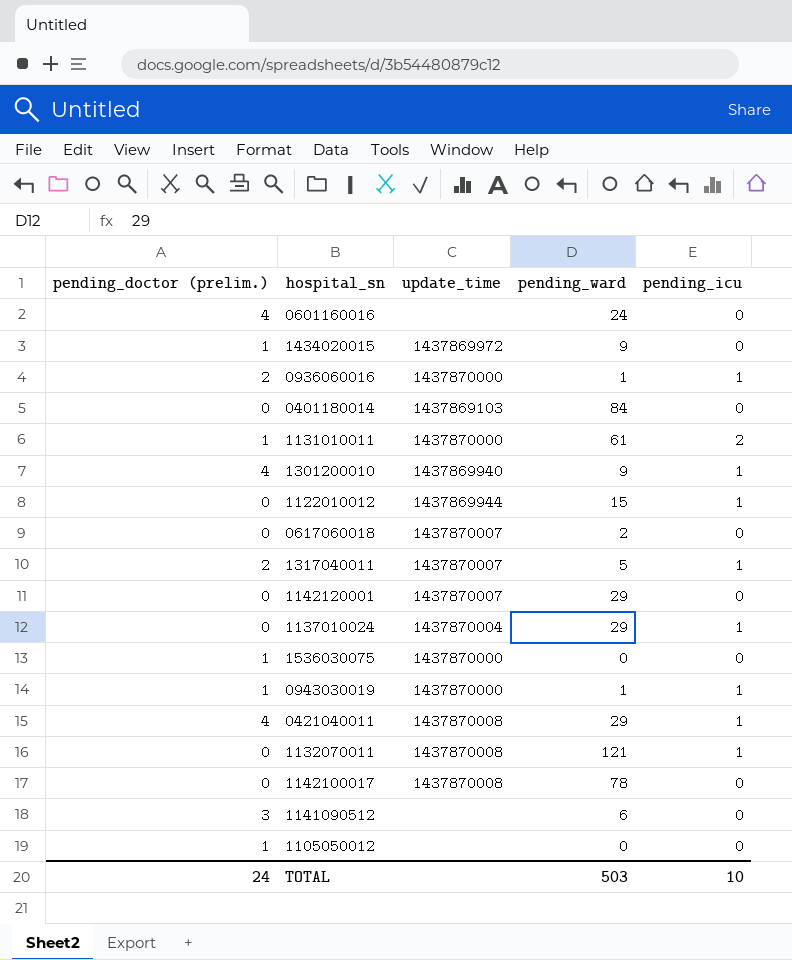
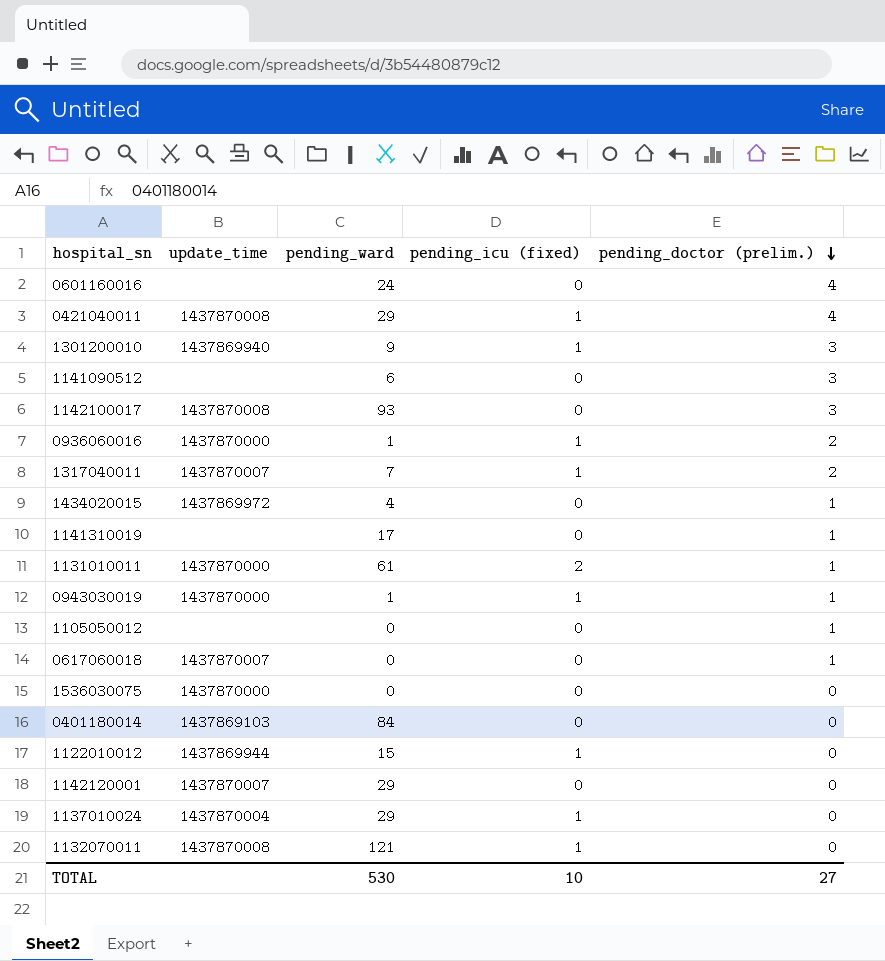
row order: none -> pending_doctor (prelim.) descending
column name: pending_icu -> pending_icu (fixed)
column pending_doctor (prelim.) | position: 1 -> 5
1301200010 | pending_doctor (prelim.): 4 -> 3
1142100017 | pending_ward: 78 -> 93
1142100017 | pending_doctor (prelim.): 0 -> 3
1317040011 | pending_ward: 5 -> 7
1434020015 | pending_ward: 9 -> 4
row 1141310019: none -> none | 17 | 0 | 1
0617060018 | pending_ward: 2 -> 0
0617060018 | pending_doctor (prelim.): 0 -> 1
1536030075 | pending_doctor (prelim.): 1 -> 0
TOTAL | pending_ward: 503 -> 530
TOTAL | pending_doctor (prelim.): 24 -> 27

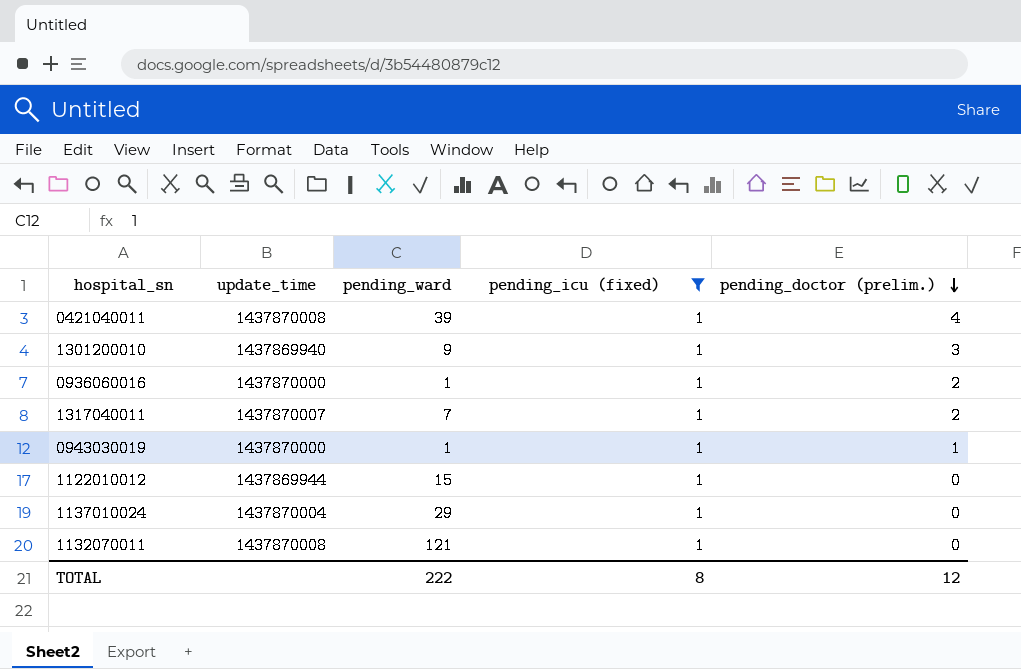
filter: none -> pending_icu (fixed) = 1
0421040011 | pending_ward: 29 -> 39
TOTAL | pending_ward: 530 -> 222
TOTAL | pending_icu (fixed): 10 -> 8
TOTAL | pending_doctor (prelim.): 27 -> 12

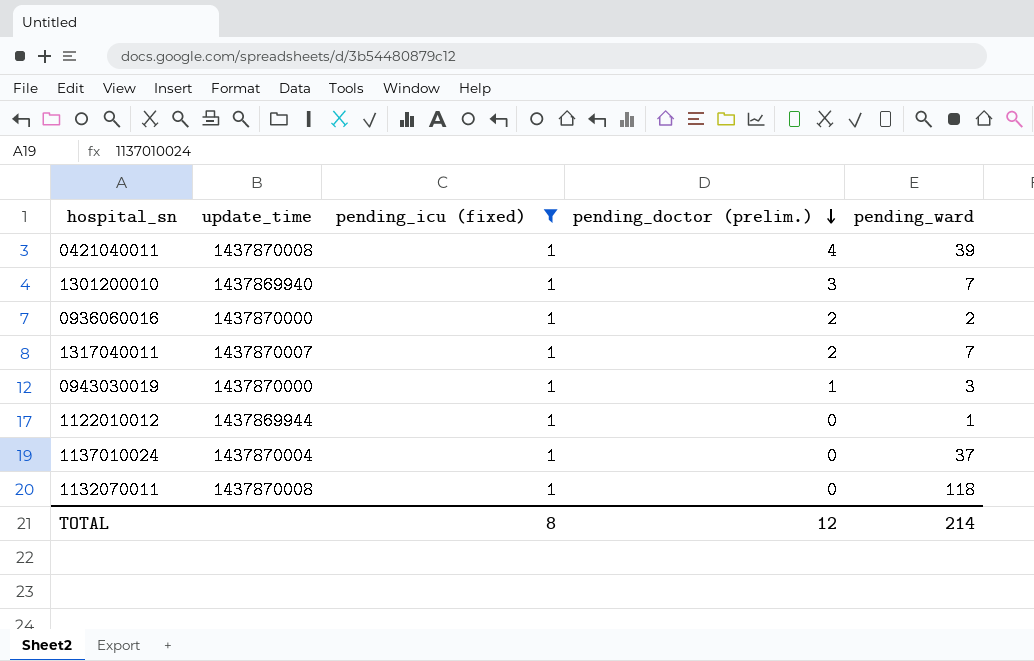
column pending_ward | position: 3 -> 5
1301200010 | pending_ward: 9 -> 7
0936060016 | pending_ward: 1 -> 2
0943030019 | pending_ward: 1 -> 3
1122010012 | pending_ward: 15 -> 1
1137010024 | pending_ward: 29 -> 37
1132070011 | pending_ward: 121 -> 118
TOTAL | pending_ward: 222 -> 214

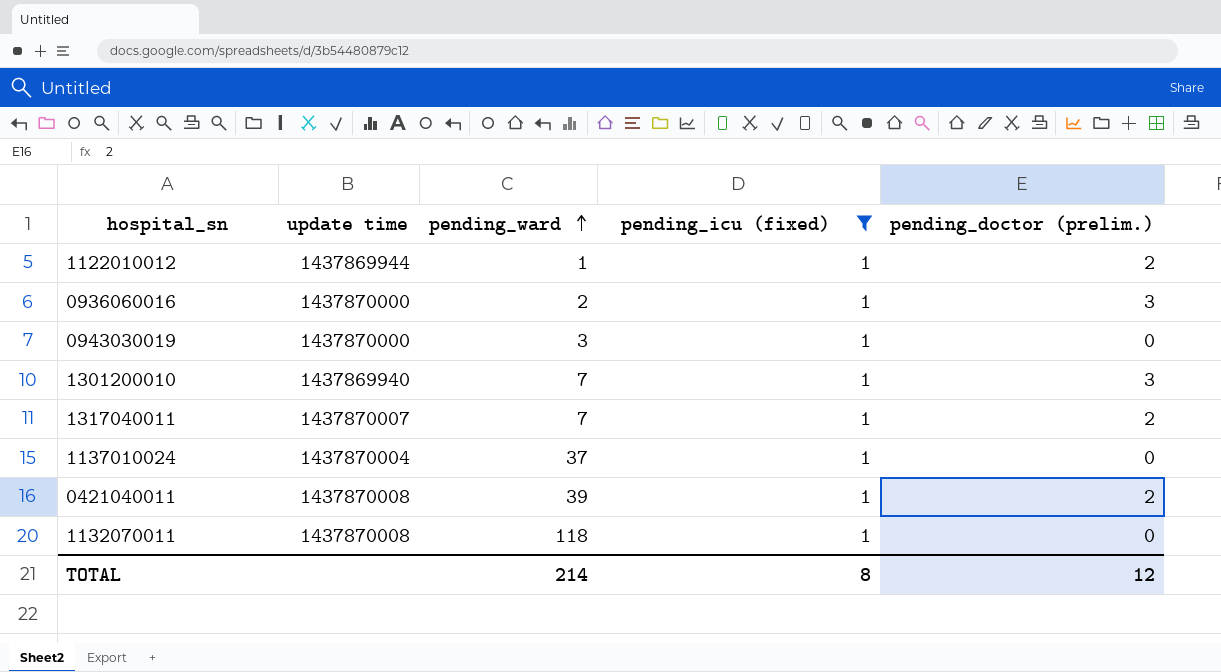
row order: pending_doctor (prelim.) descending -> pending_ward ascending
column name: update_time -> update time
column pending_ward | position: 5 -> 3
1122010012 | pending_doctor (prelim.): 0 -> 2
0936060016 | pending_doctor (prelim.): 2 -> 3
0943030019 | pending_doctor (prelim.): 1 -> 0
0421040011 | pending_doctor (prelim.): 4 -> 2

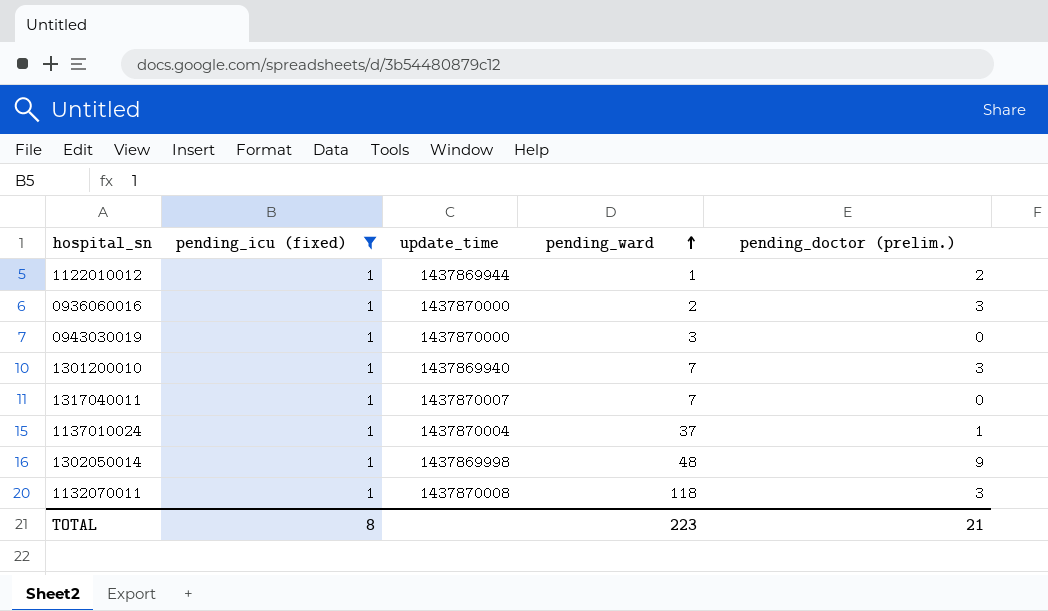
column pending_icu (fixed) | position: 4 -> 2
column name: update time -> update_time
row 0421040011: 1437870008 | 39 | 1 | 2 -> none
1317040011 | pending_doctor (prelim.): 2 -> 0
1137010024 | pending_doctor (prelim.): 0 -> 1
row 1302050014: none -> 1 | 1437869998 | 48 | 9
1132070011 | pending_doctor (prelim.): 0 -> 3
TOTAL | pending_ward: 214 -> 223
TOTAL | pending_doctor (prelim.): 12 -> 21

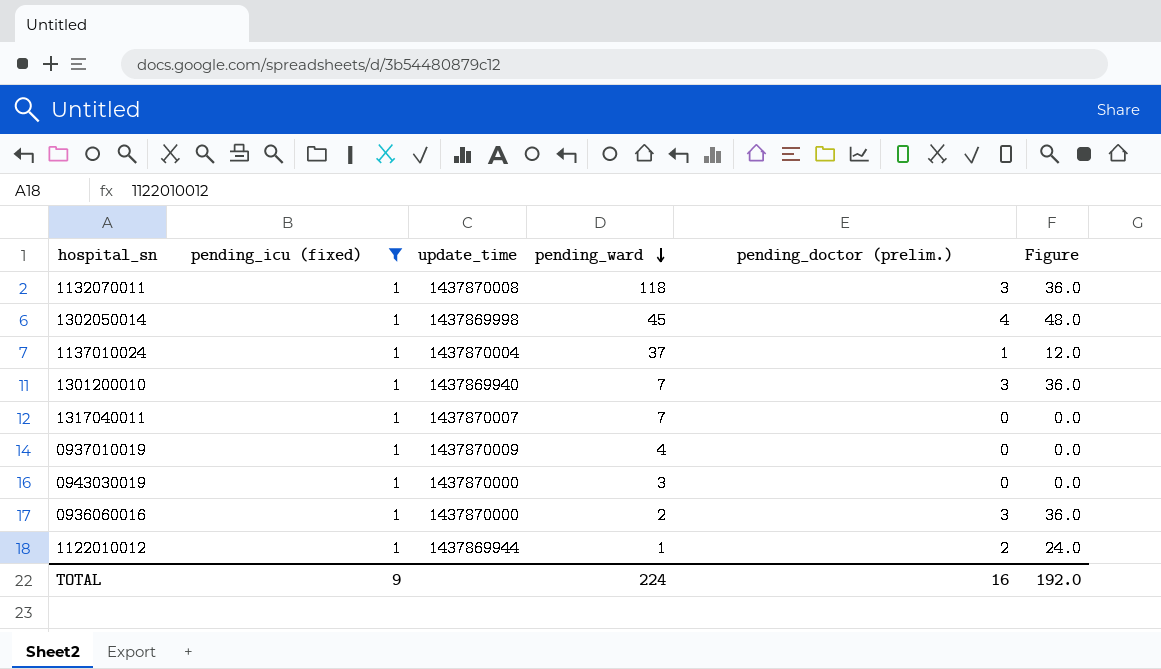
row order: pending_ward ascending -> pending_ward descending
column Figure | formula: none -> [pending_doctor (prelim.)] * 12
1302050014 | pending_ward: 48 -> 45
1302050014 | pending_doctor (prelim.): 9 -> 4
row 0937010019: none -> 1 | 1437870009 | 4 | 0 | 0.0
TOTAL | pending_icu (fixed): 8 -> 9
TOTAL | pending_ward: 223 -> 224
TOTAL | pending_doctor (prelim.): 21 -> 16

